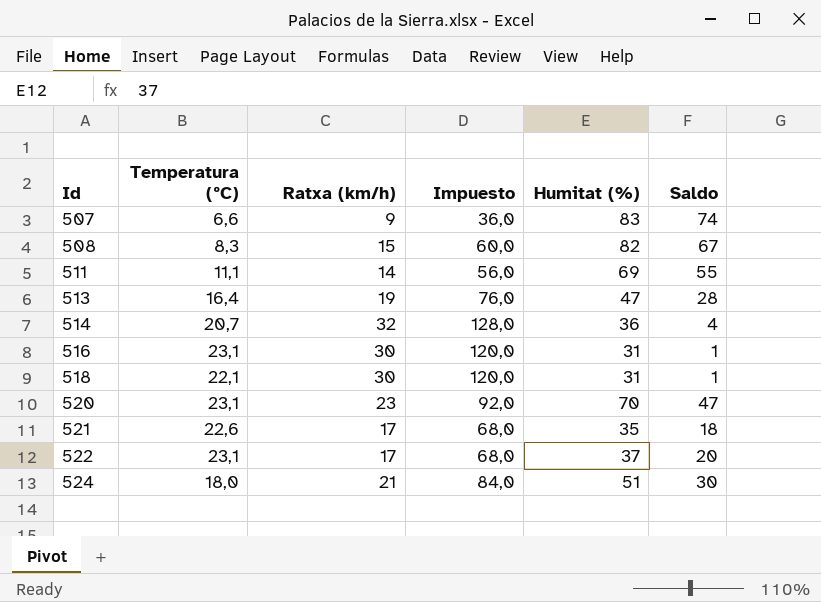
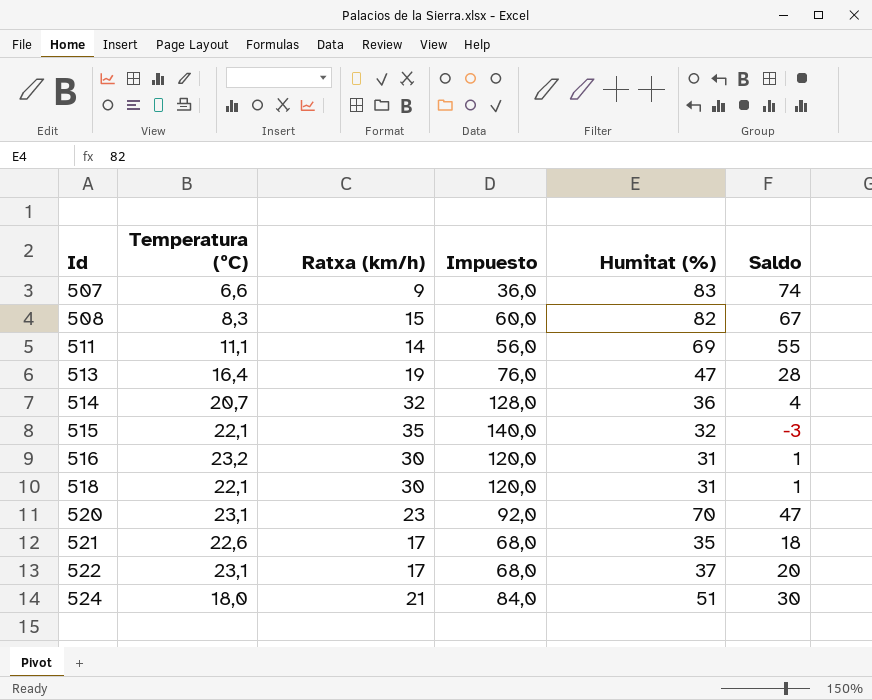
row 515: none -> 22,1 | 35 | 140,0 | 32 | -3
516 | Temperatura (ºC): 23,1 -> 23,2

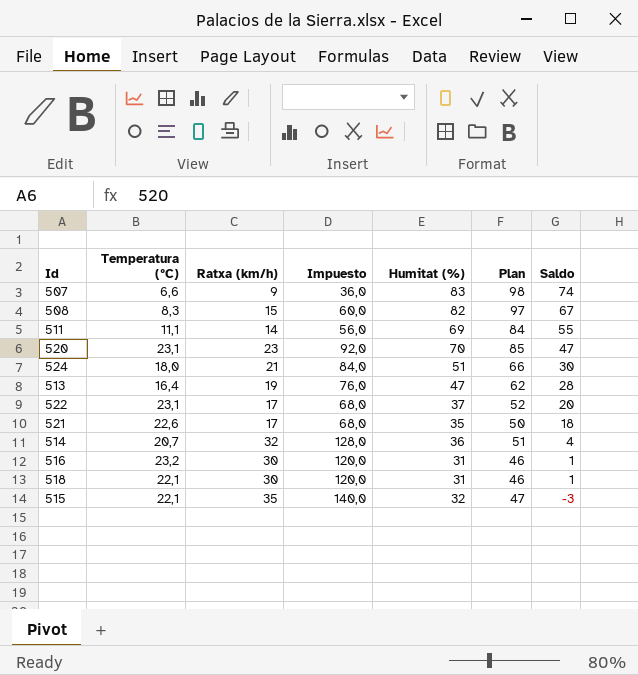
row order: Id ascending -> Saldo descending
column Plan | formula: none -> [Humitat (%)] + 15

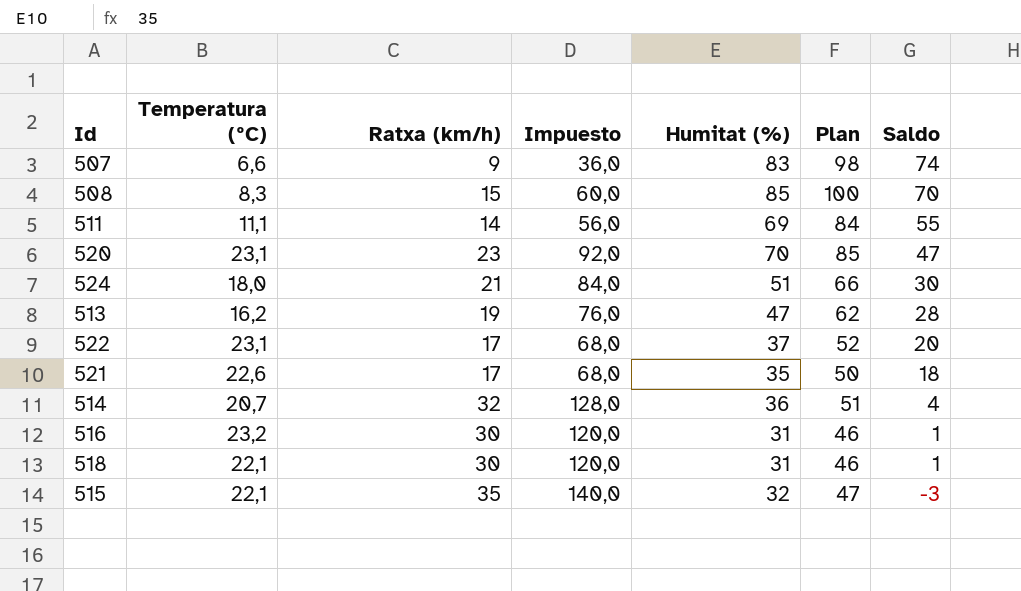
508 | Humitat (%): 82 -> 85
508 | Plan: 97 -> 100
508 | Saldo: 67 -> 70
513 | Temperatura (ºC): 16,4 -> 16,2

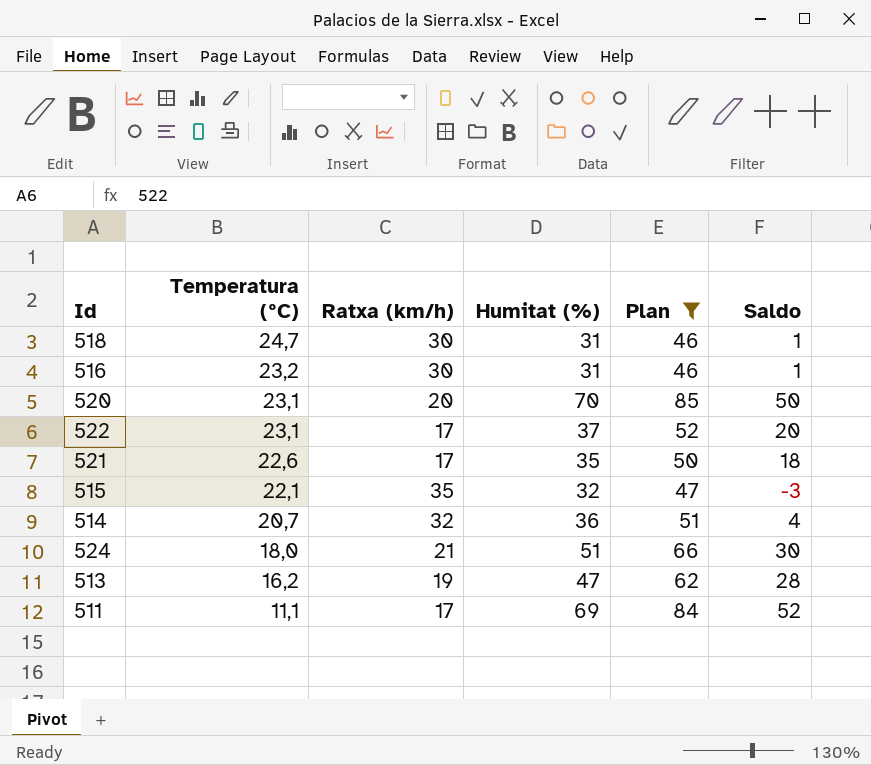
filter: none -> Plan <= 85
row order: Saldo descending -> Temperatura (ºC) descending
column Impuesto | formula: [Ratxa (km/h)] * 4 -> none
518 | Temperatura (ºC): 22,1 -> 24,7
520 | Ratxa (km/h): 23 -> 20
520 | Saldo: 47 -> 50
511 | Ratxa (km/h): 14 -> 17
511 | Saldo: 55 -> 52

